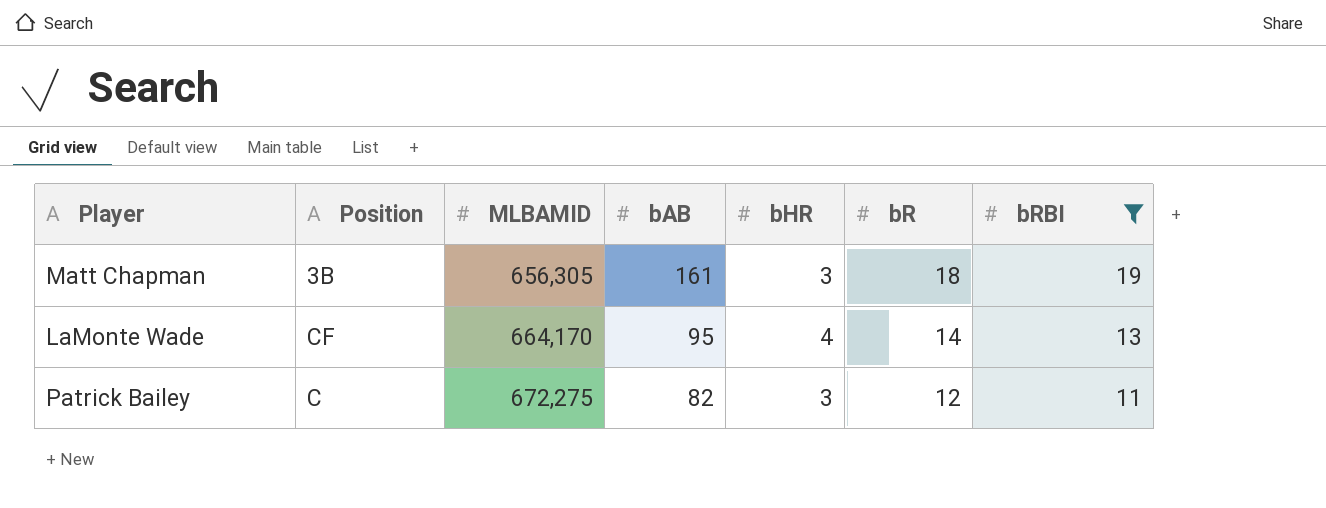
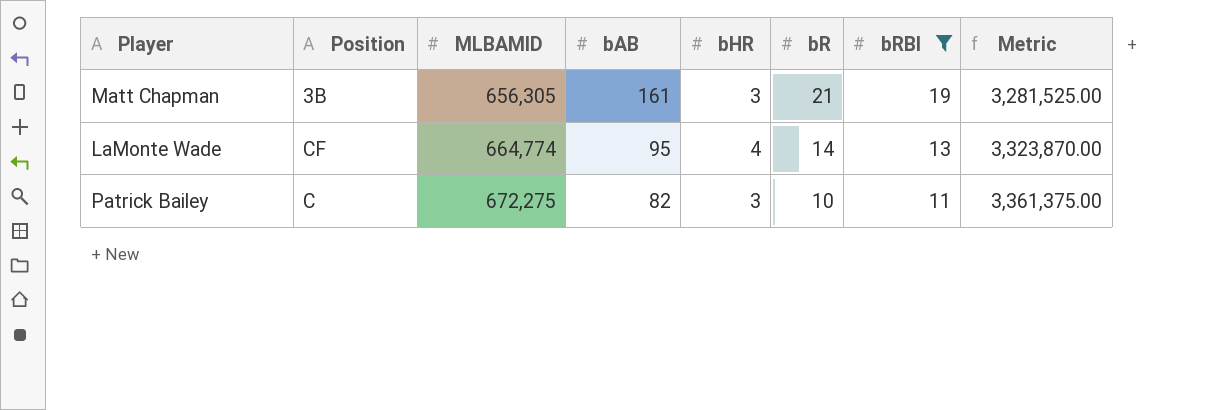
column Metric | formula: none -> [MLBAMID] * 5
Matt Chapman | bR: 18 -> 21
LaMonte Wade | MLBAMID: 664,170 -> 664,774
Patrick Bailey | bR: 12 -> 10

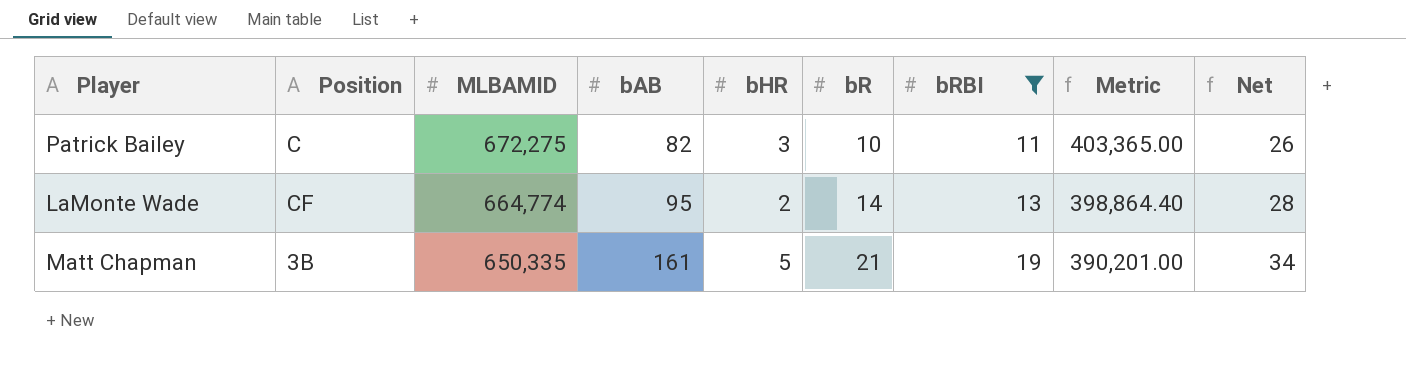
row order: MLBAMID ascending -> MLBAMID descending
column Metric | formula: [MLBAMID] * 5 -> [MLBAMID] * 0.6
column Net | formula: none -> [bRBI] + 15
LaMonte Wade | bHR: 4 -> 2
Matt Chapman | MLBAMID: 656,305 -> 650,335
Matt Chapman | bHR: 3 -> 5

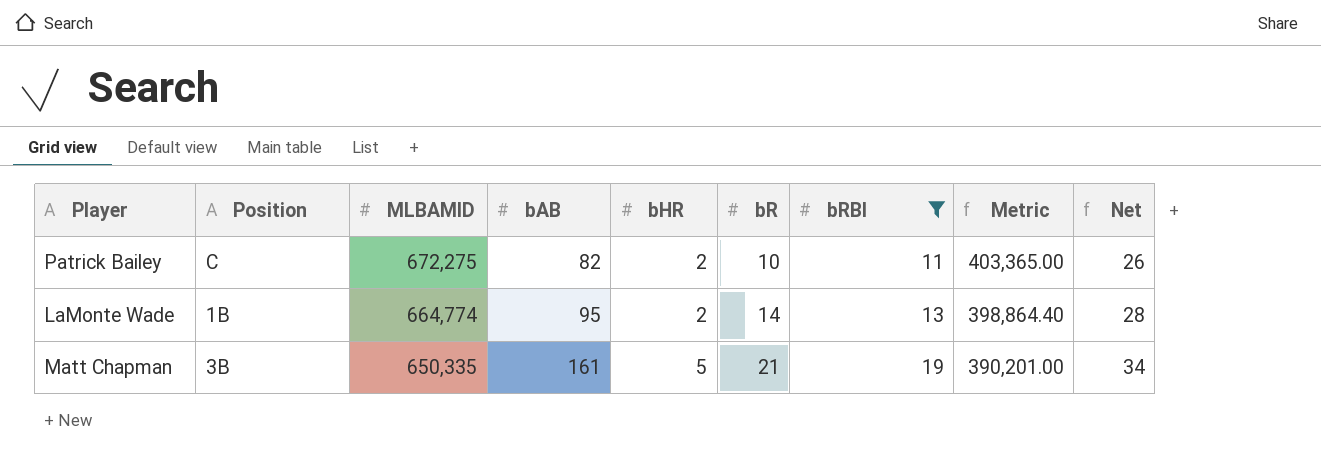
Patrick Bailey | bHR: 3 -> 2
LaMonte Wade | Position: CF -> 1B

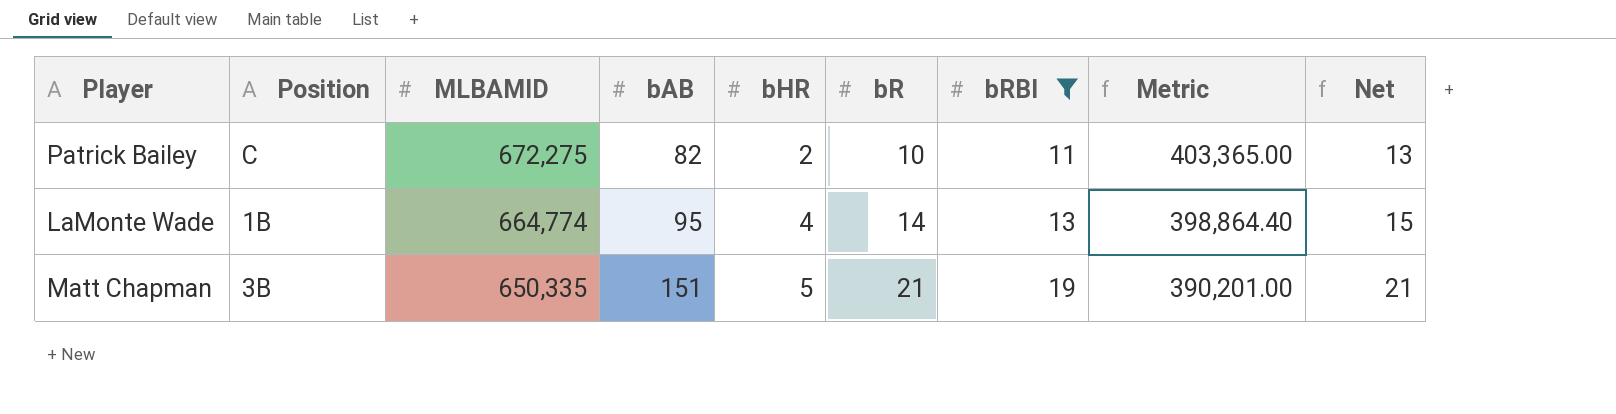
column Net | formula: [bRBI] + 15 -> [bRBI] + 2
LaMonte Wade | bHR: 2 -> 4
Matt Chapman | bAB: 161 -> 151

